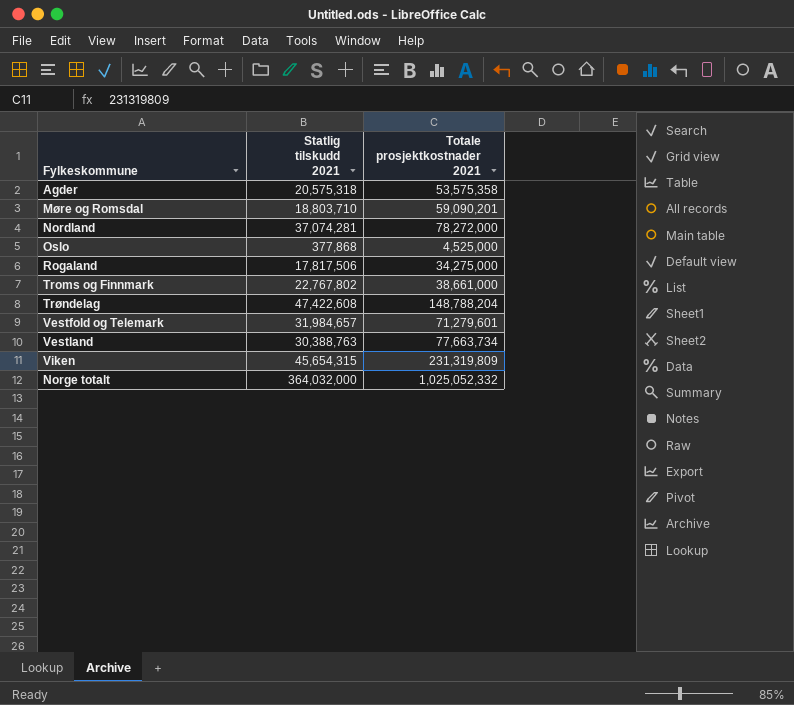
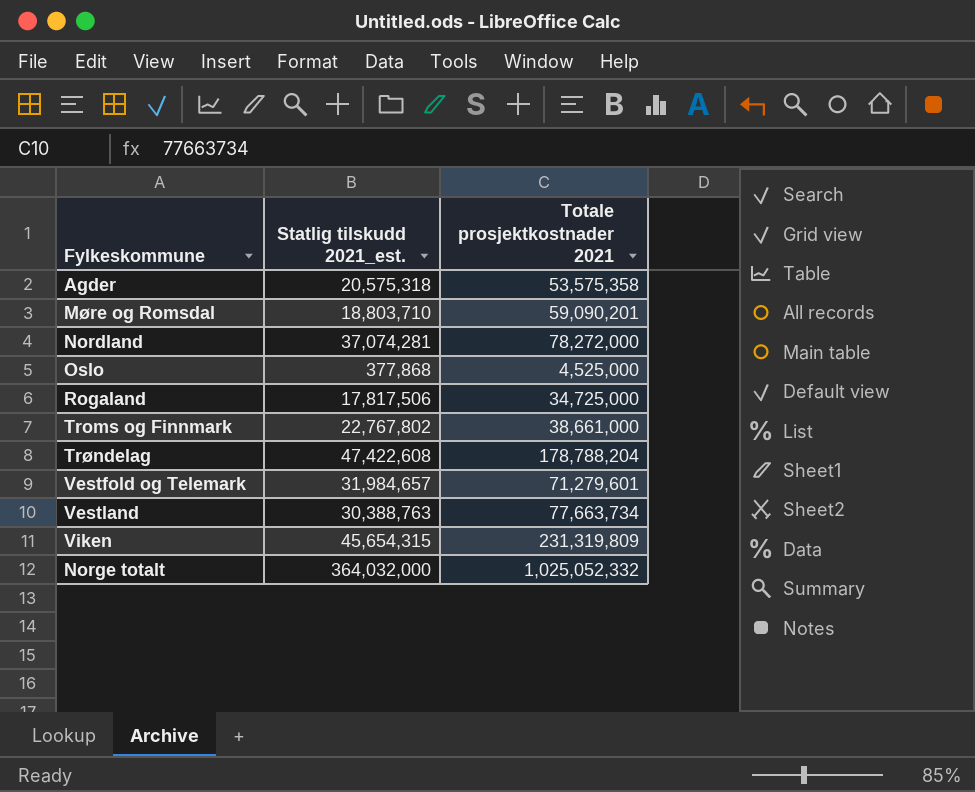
column name: Statlig tilskudd 2021 -> Statlig tilskudd 2021_est.
Rogaland | Totale prosjektkostnader 2021: 34,275,000 -> 34,725,000
Trøndelag | Totale prosjektkostnader 2021: 148,788,204 -> 178,788,204

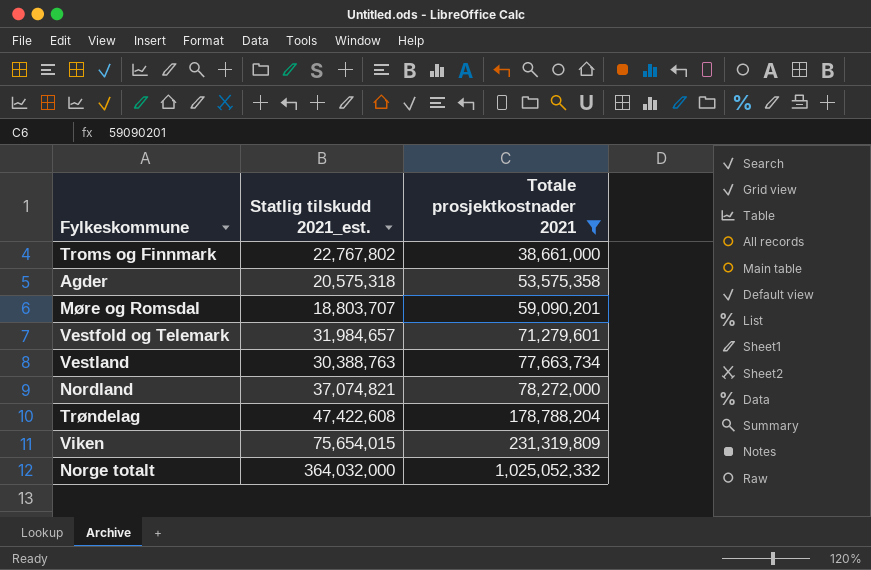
filter: none -> Totale prosjektkostnader 2021 >= 38,661,000
row order: none -> Totale prosjektkostnader 2021 ascending
Møre og Romsdal | Statlig tilskudd 2021_est.: 18,803,710 -> 18,803,707
Nordland | Statlig tilskudd 2021_est.: 37,074,281 -> 37,074,821
Viken | Statlig tilskudd 2021_est.: 45,654,315 -> 75,654,015

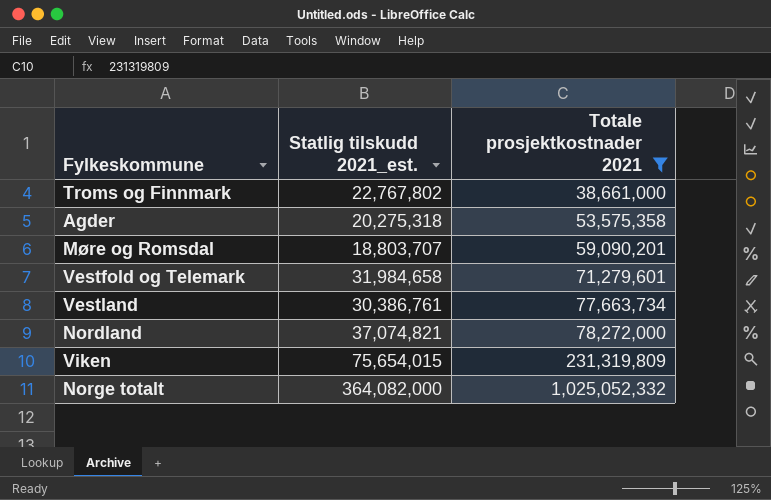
row Trøndelag: 47,422,608 | 178,788,204 -> none
Agder | Statlig tilskudd 2021_est.: 20,575,318 -> 20,275,318
Vestfold og Telemark | Statlig tilskudd 2021_est.: 31,984,657 -> 31,984,658
Vestland | Statlig tilskudd 2021_est.: 30,388,763 -> 30,386,761
Norge totalt | Statlig tilskudd 2021_est.: 364,032,000 -> 364,082,000

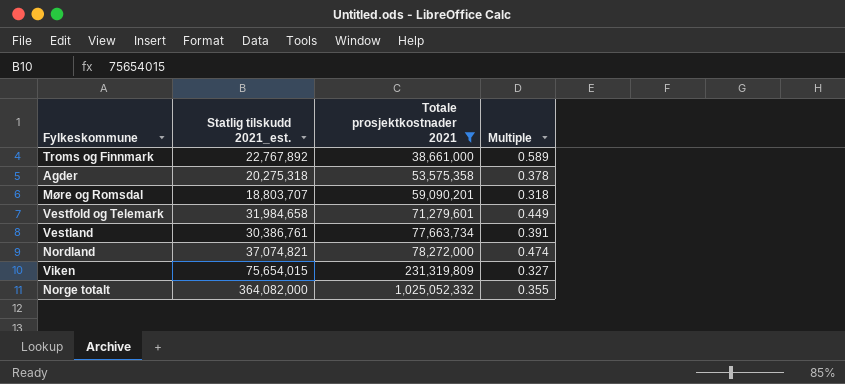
column Multiple | formula: none -> [Statlig tilskudd 2021_est.] / [Totale prosjektkostnader 2021]
Troms og Finnmark | Statlig tilskudd 2021_est.: 22,767,802 -> 22,767,892

